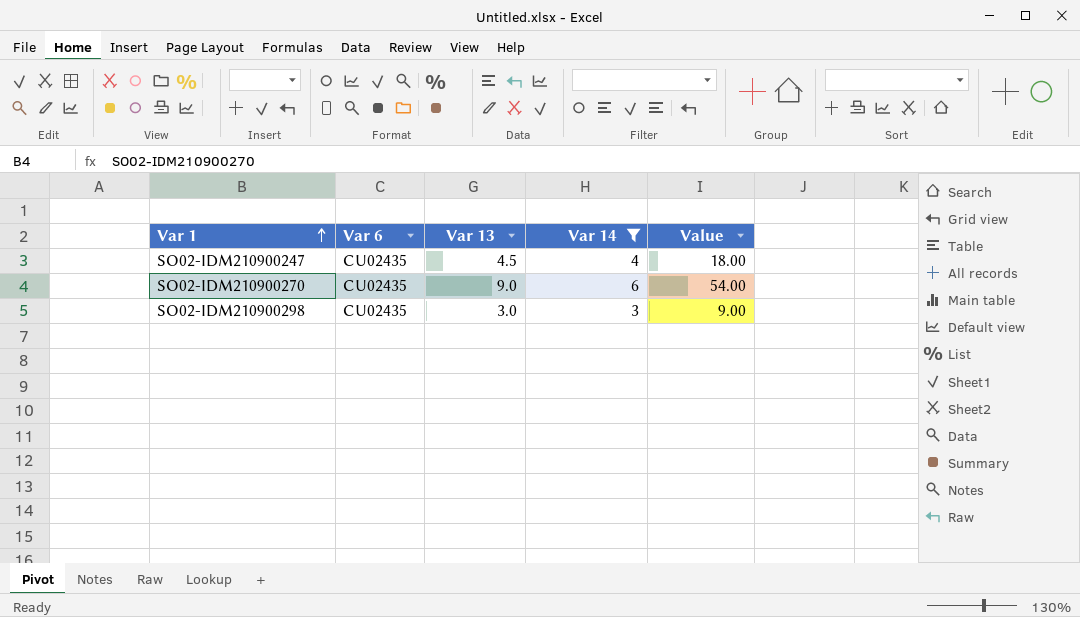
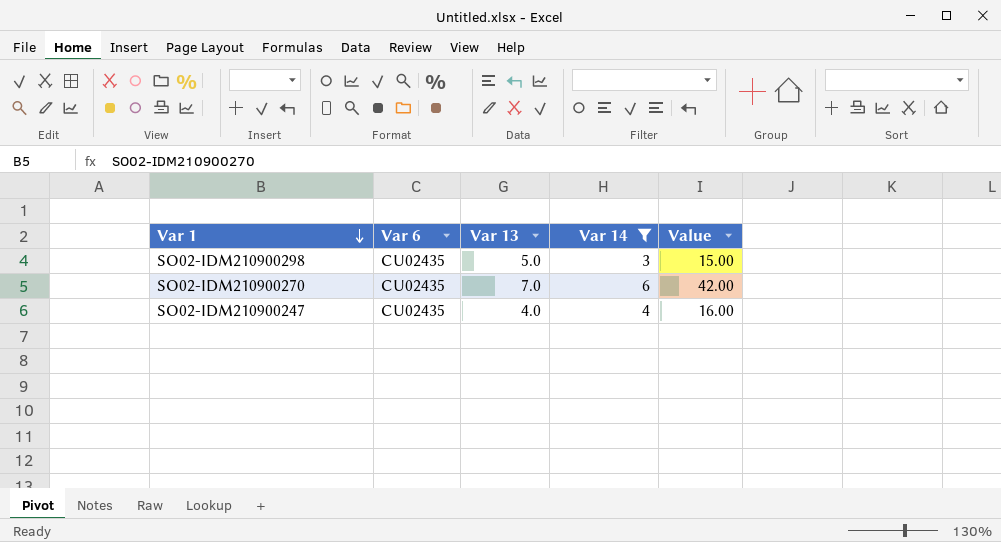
row order: Var 1 ascending -> Var 1 descending
SO02-IDM210900298 | Var 13: 3.0 -> 5.0
SO02-IDM210900298 | Value: 9.00 -> 15.00
SO02-IDM210900270 | Var 13: 9.0 -> 7.0
SO02-IDM210900270 | Value: 54.00 -> 42.00
SO02-IDM210900247 | Var 13: 4.5 -> 4.0
SO02-IDM210900247 | Value: 18.00 -> 16.00

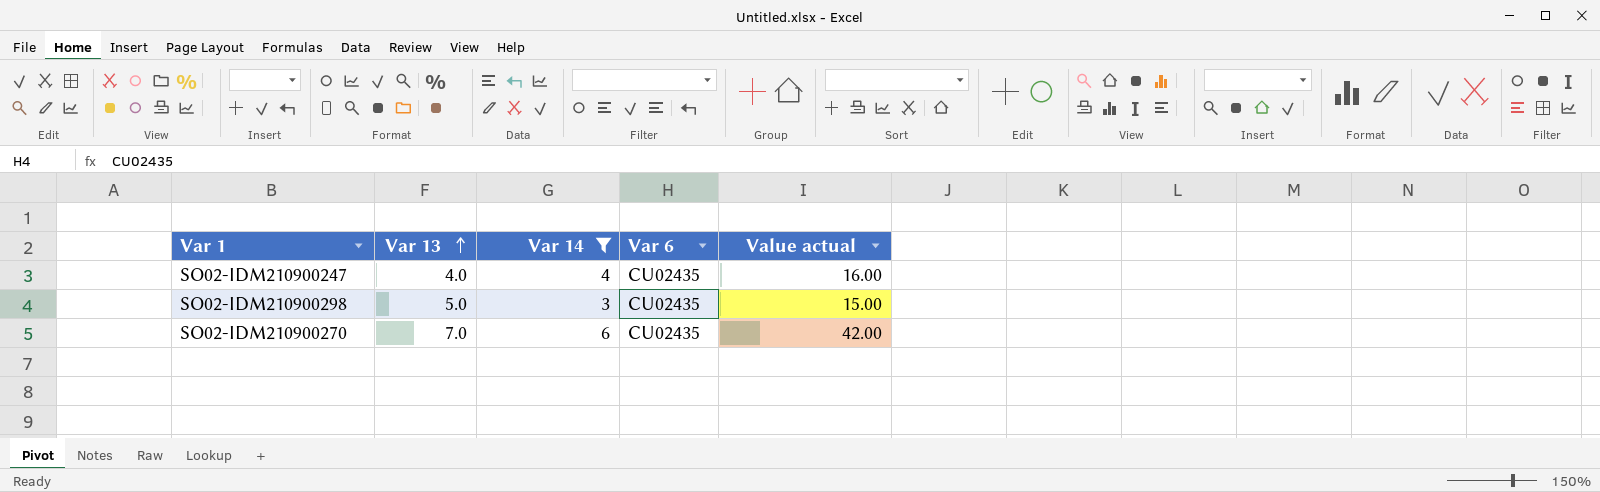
row order: Var 1 descending -> Var 13 ascending
column Var 6 | position: 2 -> 4
column name: Value -> Value actual

